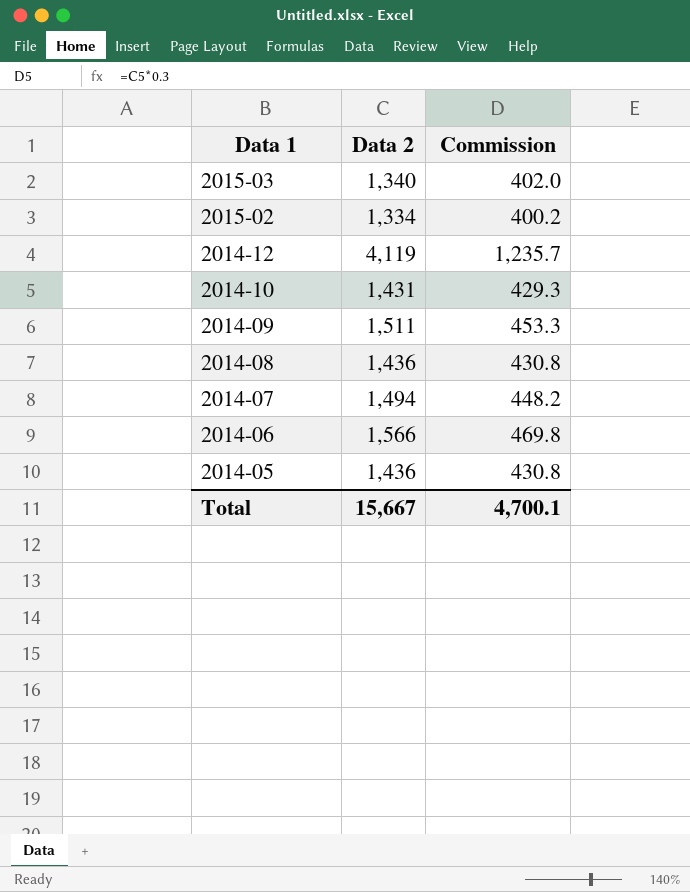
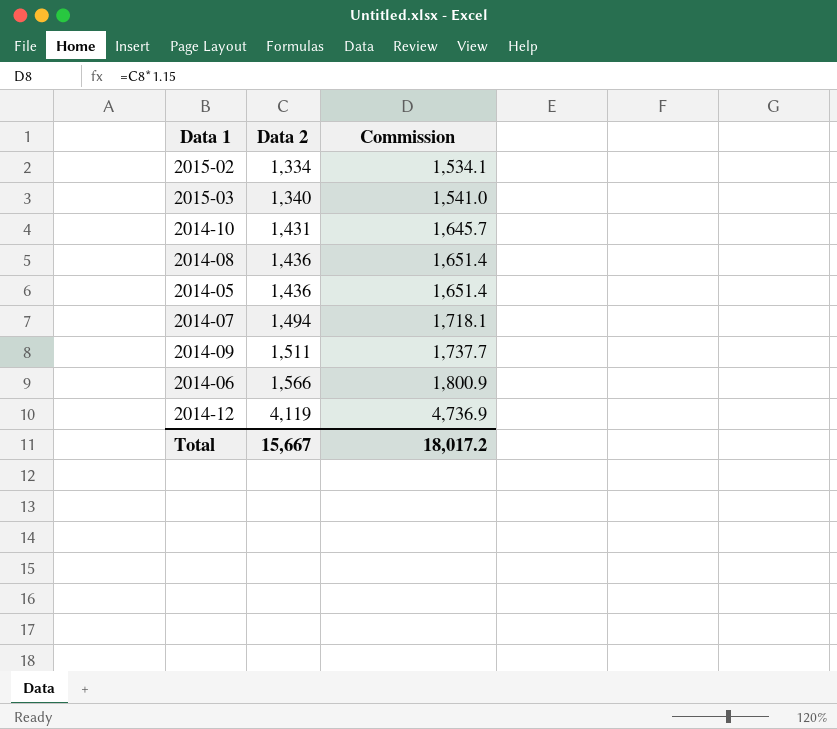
row order: Data 1 descending -> Data 2 ascending
column Commission | formula: [Data 2] * 0.3 -> [Data 2] * 1.15
Total | Commission: 4,700.1 -> 18,017.2

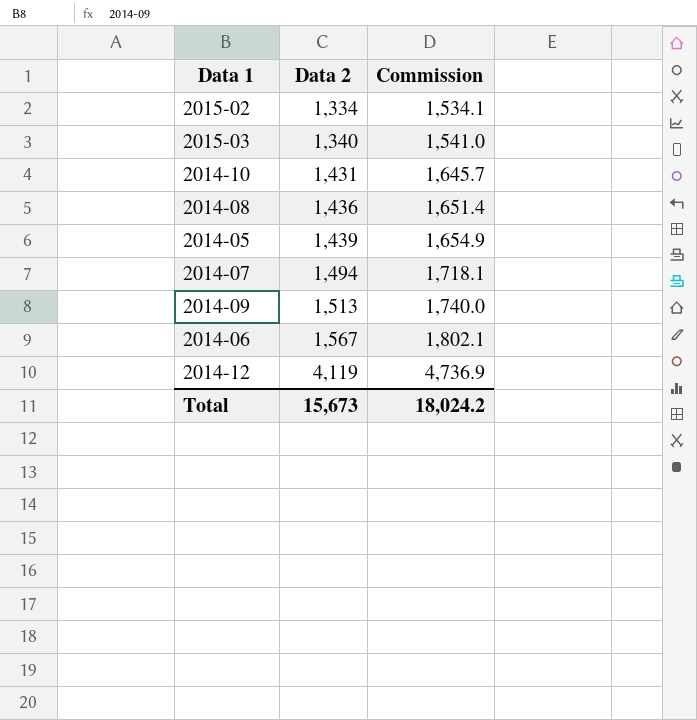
2014-05 | Data 2: 1,436 -> 1,439
2014-05 | Commission: 1,651.4 -> 1,654.9
2014-09 | Data 2: 1,511 -> 1,513
2014-09 | Commission: 1,737.7 -> 1,740.0
2014-06 | Data 2: 1,566 -> 1,567
2014-06 | Commission: 1,800.9 -> 1,802.1
Total | Data 2: 15,667 -> 15,673
Total | Commission: 18,017.2 -> 18,024.2

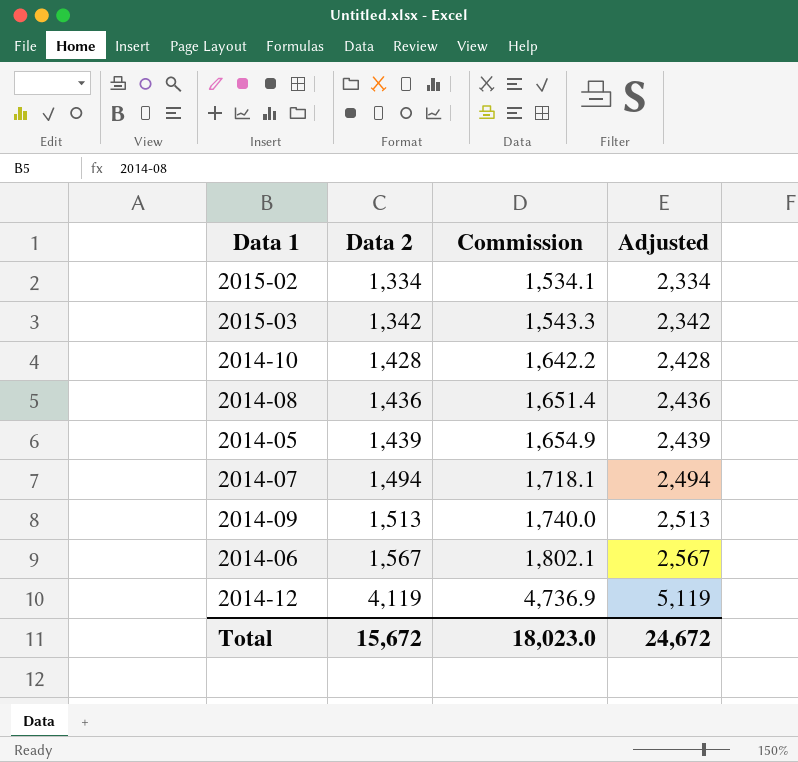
column Adjusted | formula: none -> [Data 2] + 1000
2015-03 | Data 2: 1,340 -> 1,342
2015-03 | Commission: 1,541.0 -> 1,543.3
2014-10 | Data 2: 1,431 -> 1,428
2014-10 | Commission: 1,645.7 -> 1,642.2
Total | Data 2: 15,673 -> 15,672
Total | Commission: 18,024.2 -> 18,023.0

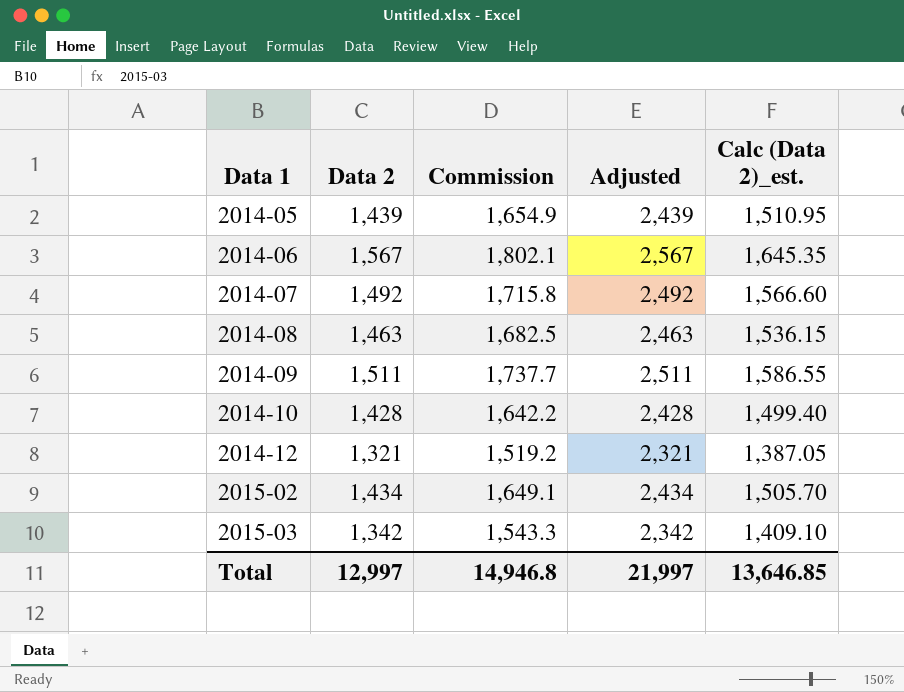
row order: Data 2 ascending -> Data 1 ascending
column Calc (Data 2)_est. | formula: none -> [Data 2] * 1.05
2014-07 | Data 2: 1,494 -> 1,492
2014-07 | Commission: 1,718.1 -> 1,715.8
2014-07 | Adjusted: 2,494 -> 2,492
2014-08 | Data 2: 1,436 -> 1,463
2014-08 | Commission: 1,651.4 -> 1,682.5
2014-08 | Adjusted: 2,436 -> 2,463
2014-09 | Data 2: 1,513 -> 1,511
2014-09 | Commission: 1,740.0 -> 1,737.7
2014-09 | Adjusted: 2,513 -> 2,511
2014-12 | Data 2: 4,119 -> 1,321
2014-12 | Commission: 4,736.9 -> 1,519.2
2014-12 | Adjusted: 5,119 -> 2,321
2015-02 | Data 2: 1,334 -> 1,434
2015-02 | Commission: 1,534.1 -> 1,649.1
2015-02 | Adjusted: 2,334 -> 2,434
Total | Data 2: 15,672 -> 12,997
Total | Commission: 18,023.0 -> 14,946.8
Total | Adjusted: 24,672 -> 21,997

